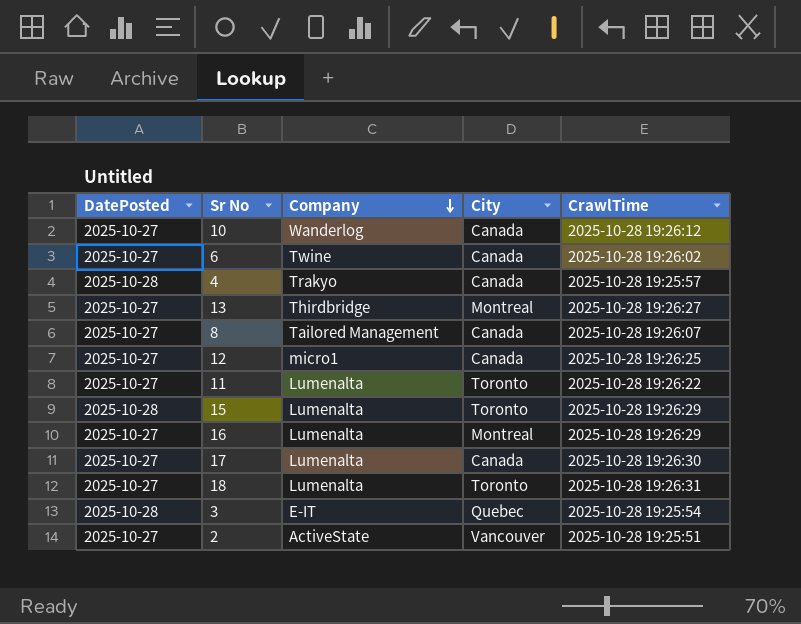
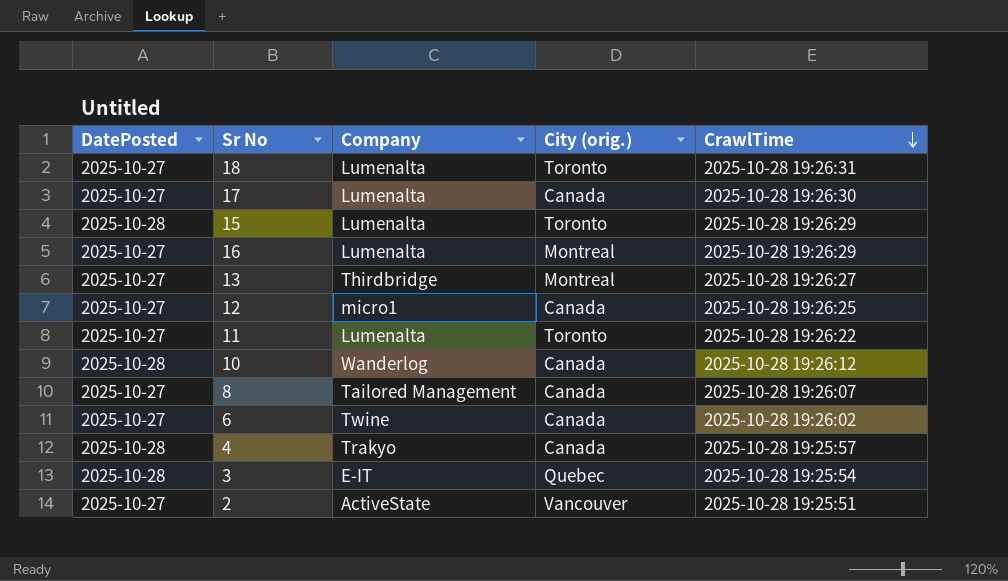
row order: Company descending -> CrawlTime descending
column name: City -> City (orig.)
10 | DatePosted: 2025-10-27 -> 2025-10-28

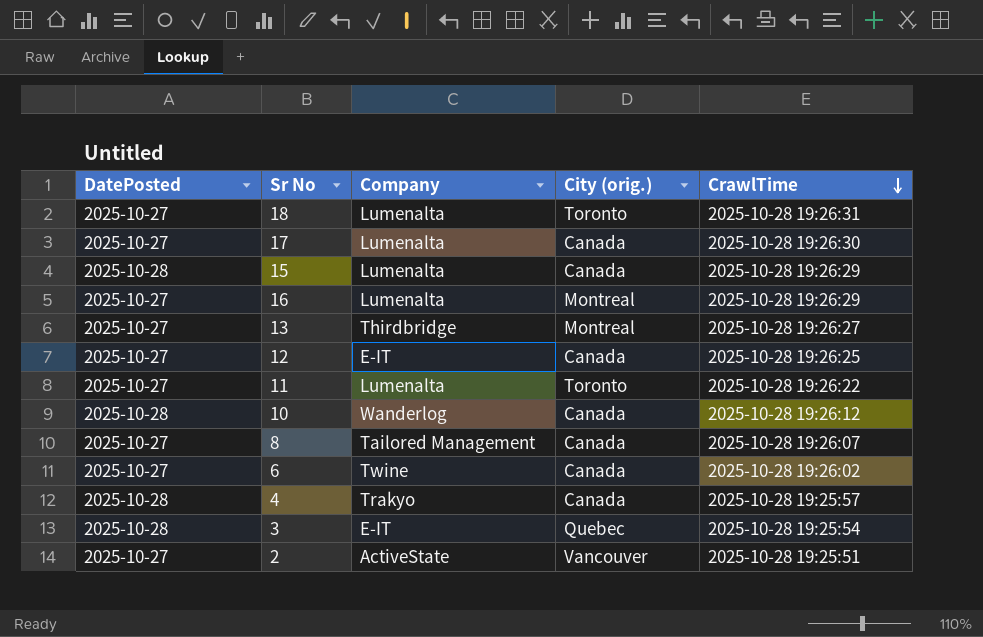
15 | City (orig.): Toronto -> Canada
12 | Company: micro1 -> E-IT

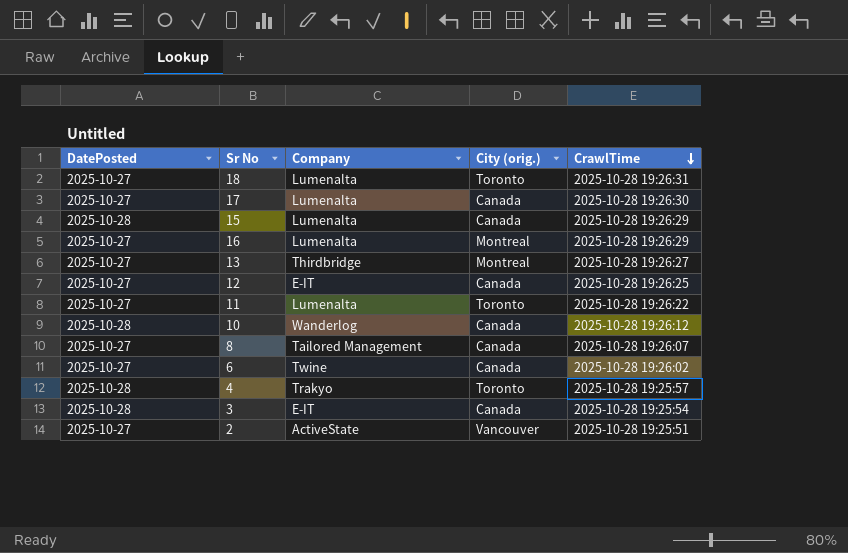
4 | City (orig.): Canada -> Toronto
3 | City (orig.): Quebec -> Canada

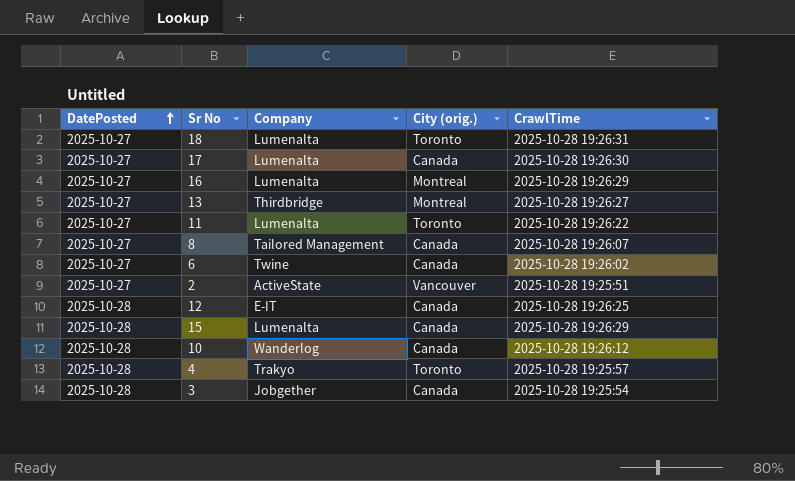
row order: CrawlTime descending -> DatePosted ascending
12 | DatePosted: 2025-10-27 -> 2025-10-28
3 | Company: E-IT -> Jobgether

